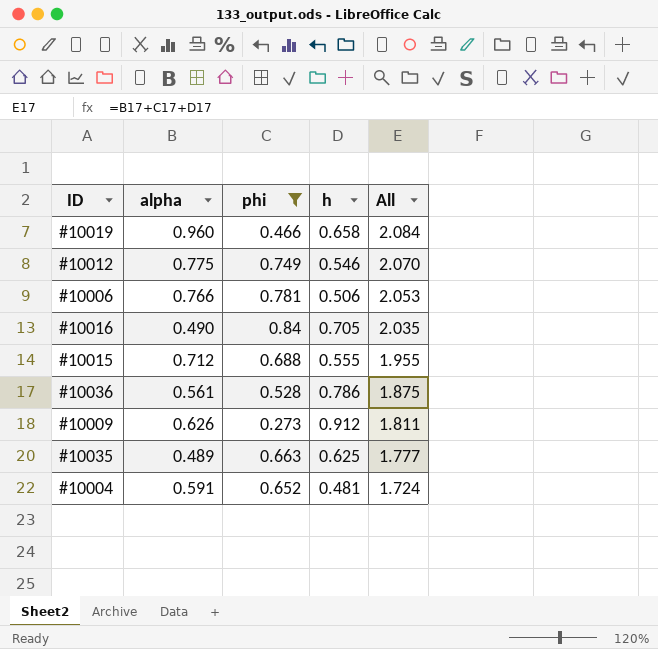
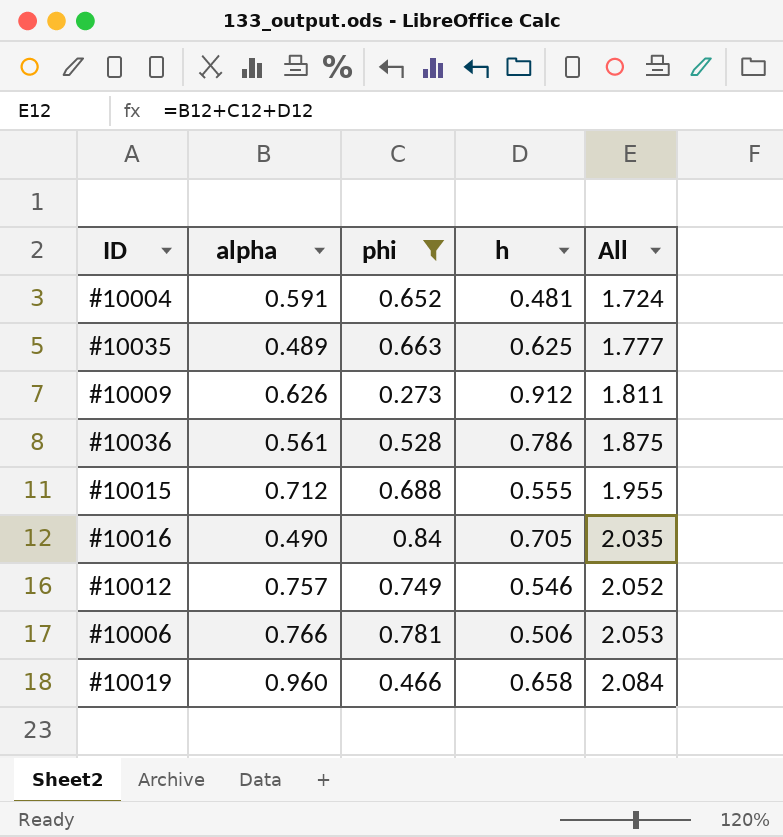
row order: All descending -> All ascending
#10012 | alpha: 0.775 -> 0.757
#10012 | All: 2.070 -> 2.052

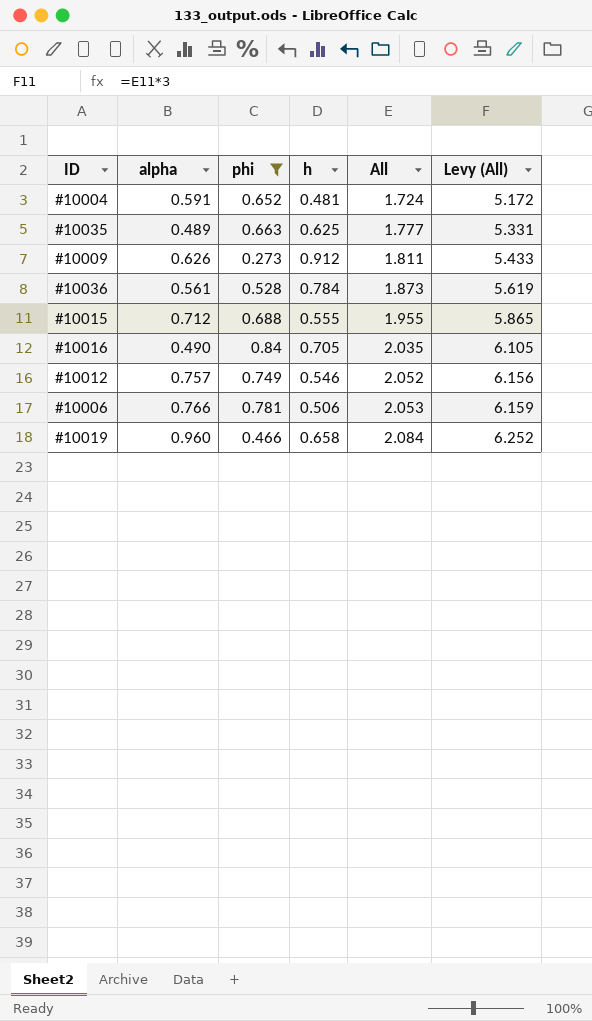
column Levy (All) | formula: none -> [All] * 3
#10036 | h: 0.786 -> 0.784
#10036 | All: 1.875 -> 1.873

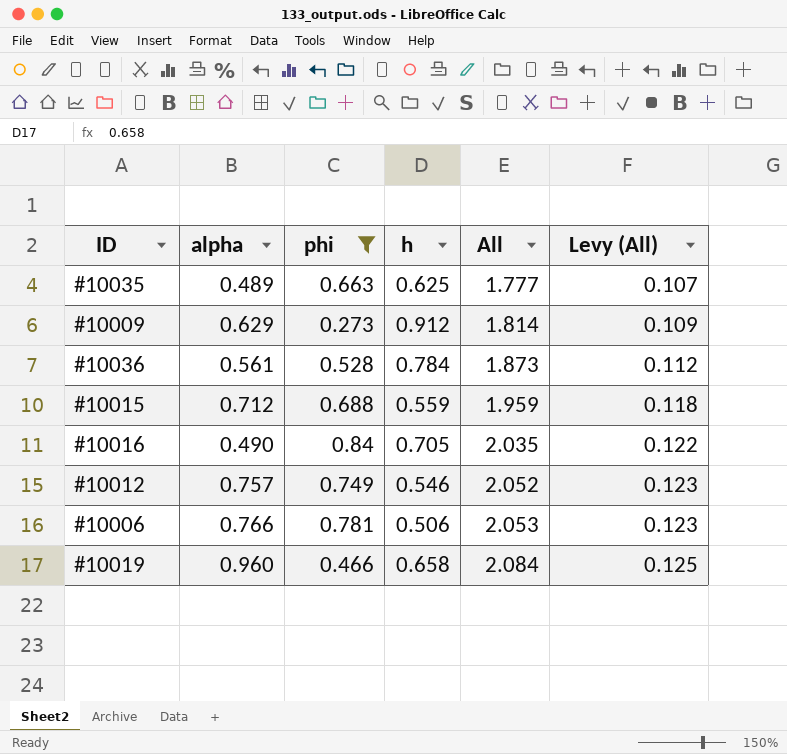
column Levy (All) | formula: [All] * 3 -> [All] * 0.06
row #10004: 0.591 | 0.652 | 0.481 | 1.724 | 5.172 -> none
#10009 | alpha: 0.626 -> 0.629
#10009 | All: 1.811 -> 1.814
#10015 | h: 0.555 -> 0.559
#10015 | All: 1.955 -> 1.959

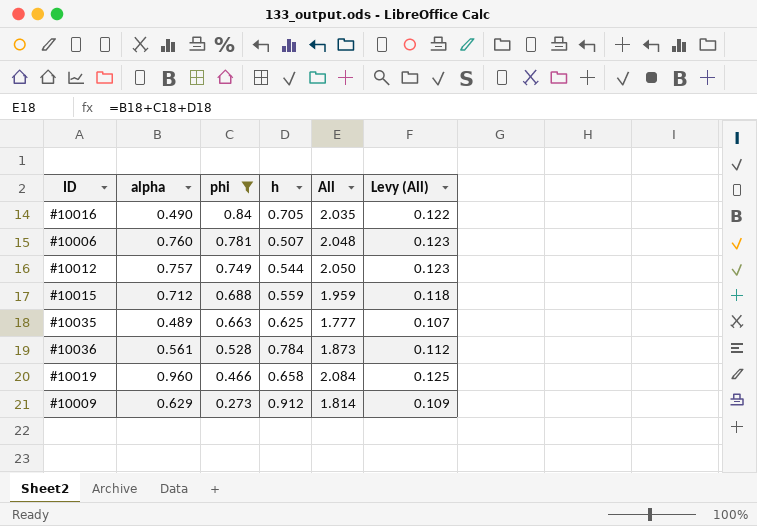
row order: All ascending -> phi descending
#10006 | alpha: 0.766 -> 0.760
#10006 | h: 0.506 -> 0.507
#10006 | All: 2.053 -> 2.048
#10012 | h: 0.546 -> 0.544
#10012 | All: 2.052 -> 2.050

